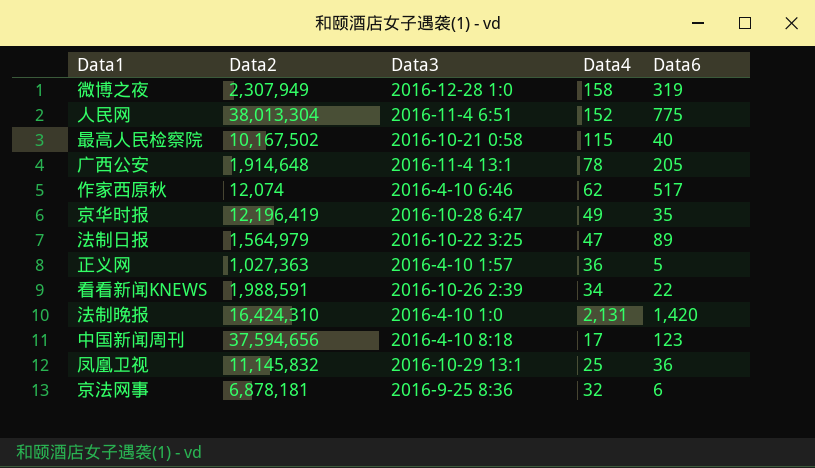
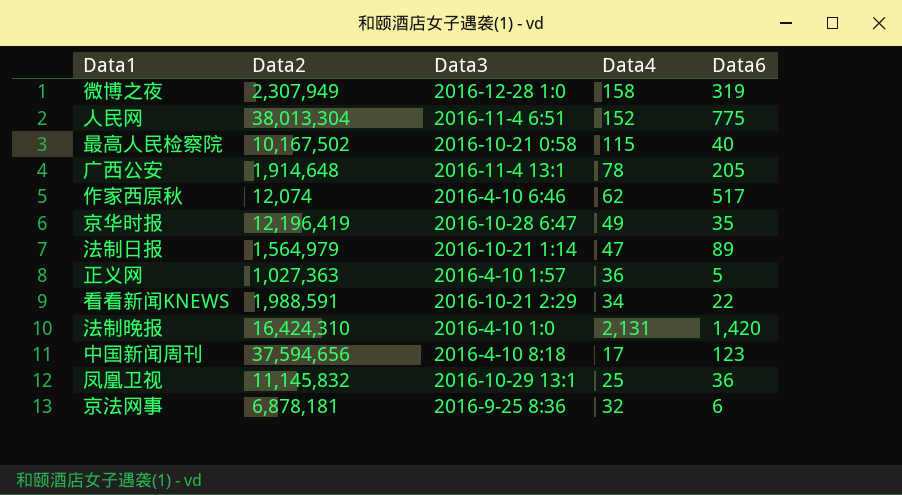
法制日报 | Data3: 2016-10-22 3:25 -> 2016-10-21 1:14
看看新闻KNEWS | Data3: 2016-10-26 2:39 -> 2016-10-21 2:29

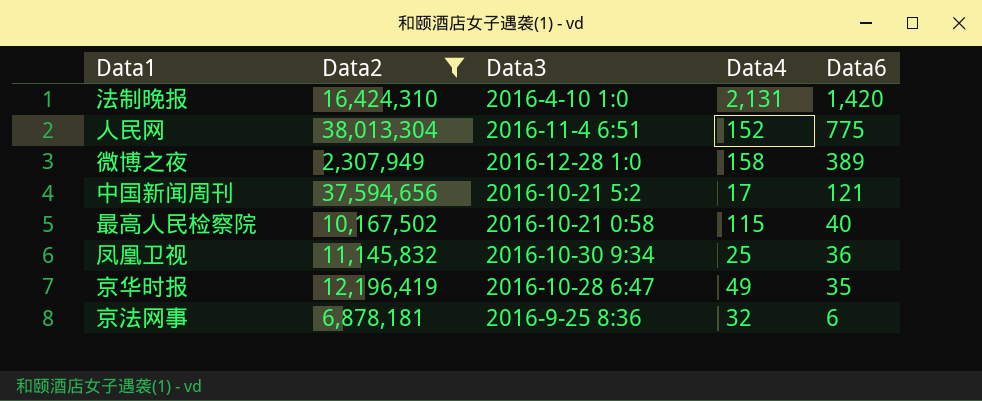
filter: none -> Data2 >= 2,307,949
row order: none -> Data6 descending
微博之夜 | Data6: 319 -> 389
中国新闻周刊 | Data3: 2016-4-10 8:18 -> 2016-10-21 5:2
中国新闻周刊 | Data6: 123 -> 121
凤凰卫视 | Data3: 2016-10-29 13:1 -> 2016-10-30 9:34

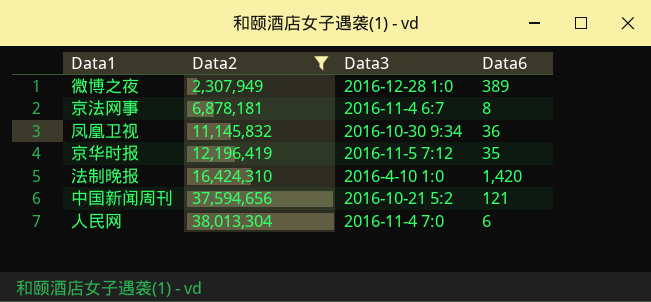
row order: Data6 descending -> Data2 ascending
column Data4 | position: 4 -> none
row 最高人民检察院: 10,167,502 | 2016-10-21 0:58 | 115 | 40 -> none
京法网事 | Data3: 2016-9-25 8:36 -> 2016-11-4 6:7
京法网事 | Data6: 6 -> 8
京华时报 | Data3: 2016-10-28 6:47 -> 2016-11-5 7:12
人民网 | Data3: 2016-11-4 6:51 -> 2016-11-4 7:0
人民网 | Data6: 775 -> 6

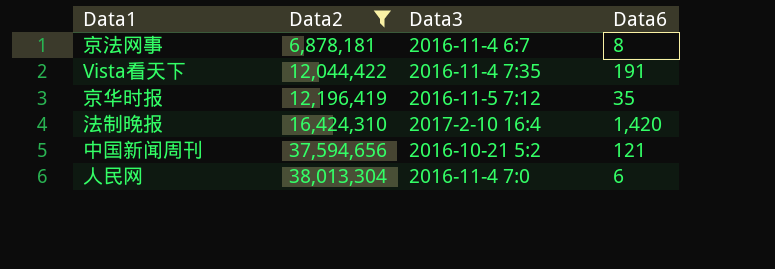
row 微博之夜: 2,307,949 | 2016-12-28 1:0 | 389 -> none
row 凤凰卫视: 11,145,832 | 2016-10-30 9:34 | 36 -> none
row Vista看天下: none -> 12,044,422 | 2016-11-4 7:35 | 191
法制晚报 | Data3: 2016-4-10 1:0 -> 2017-2-10 16:4

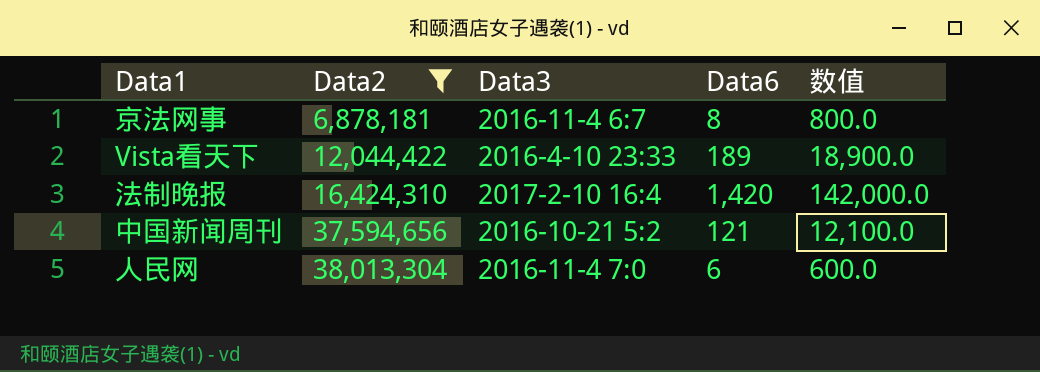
column 数值 | formula: none -> [Data6] * 100
row 京华时报: 12,196,419 | 2016-11-5 7:12 | 35 -> none
Vista看天下 | Data3: 2016-11-4 7:35 -> 2016-4-10 23:33
Vista看天下 | Data6: 191 -> 189

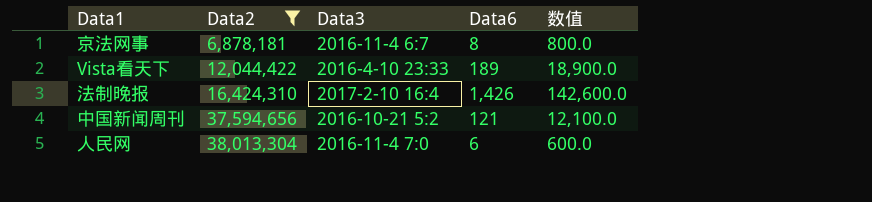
法制晚报 | Data6: 1,420 -> 1,426
法制晚报 | 数值: 142,000.0 -> 142,600.0

